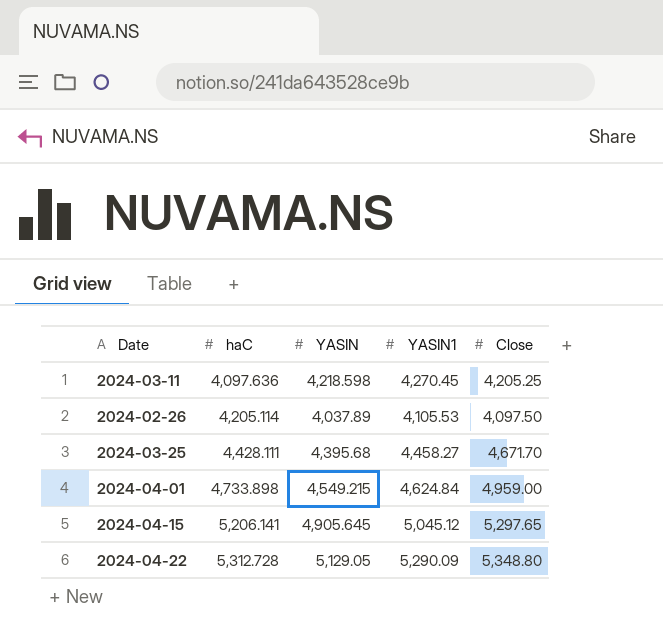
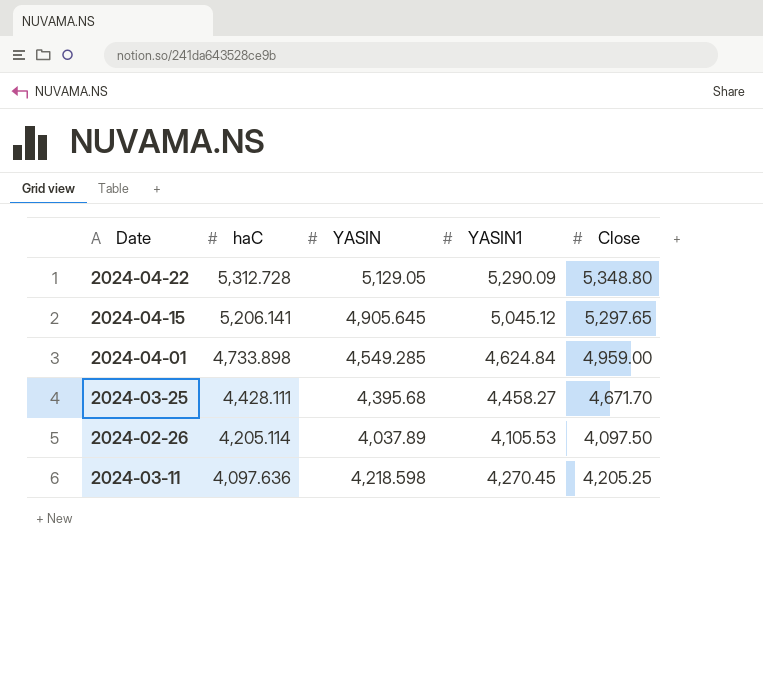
row order: haC ascending -> haC descending
2024-04-01 | YASIN: 4,549.215 -> 4,549.285

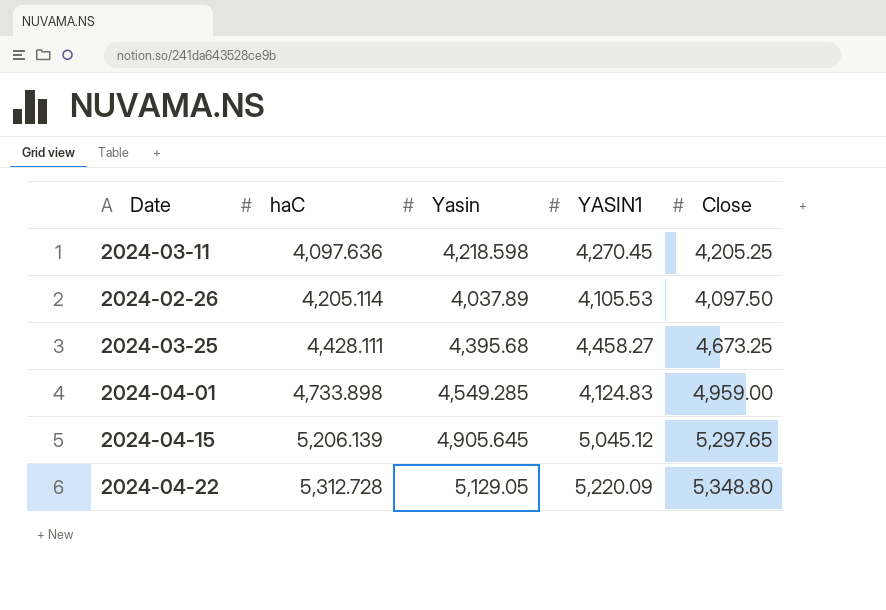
row order: haC descending -> haC ascending
column name: YASIN -> Yasin
2024-03-25 | Close: 4,671.70 -> 4,673.25
2024-04-01 | YASIN1: 4,624.84 -> 4,124.83
2024-04-15 | haC: 5,206.141 -> 5,206.139
2024-04-22 | YASIN1: 5,290.09 -> 5,220.09

